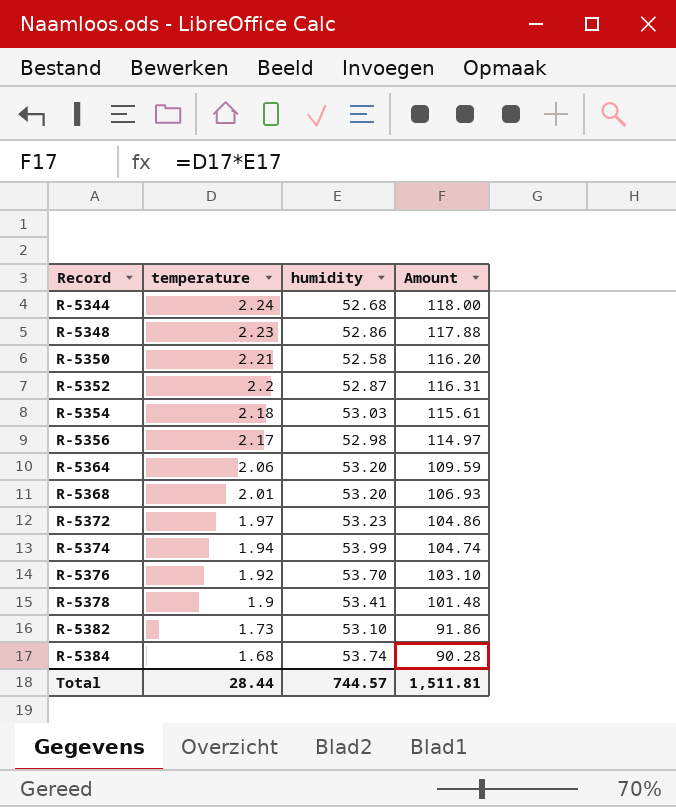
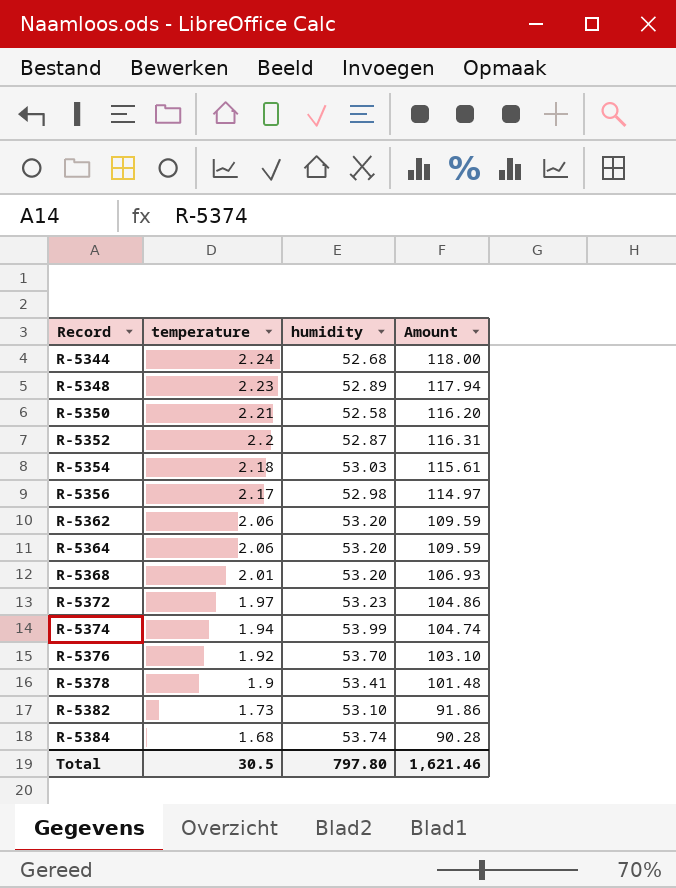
R-5348 | humidity: 52.86 -> 52.89
R-5348 | Amount: 117.88 -> 117.94
row R-5362: none -> 2.06 | 53.20 | 109.59
Total | temperature: 28.44 -> 30.5
Total | humidity: 744.57 -> 797.80
Total | Amount: 1,511.81 -> 1,621.46

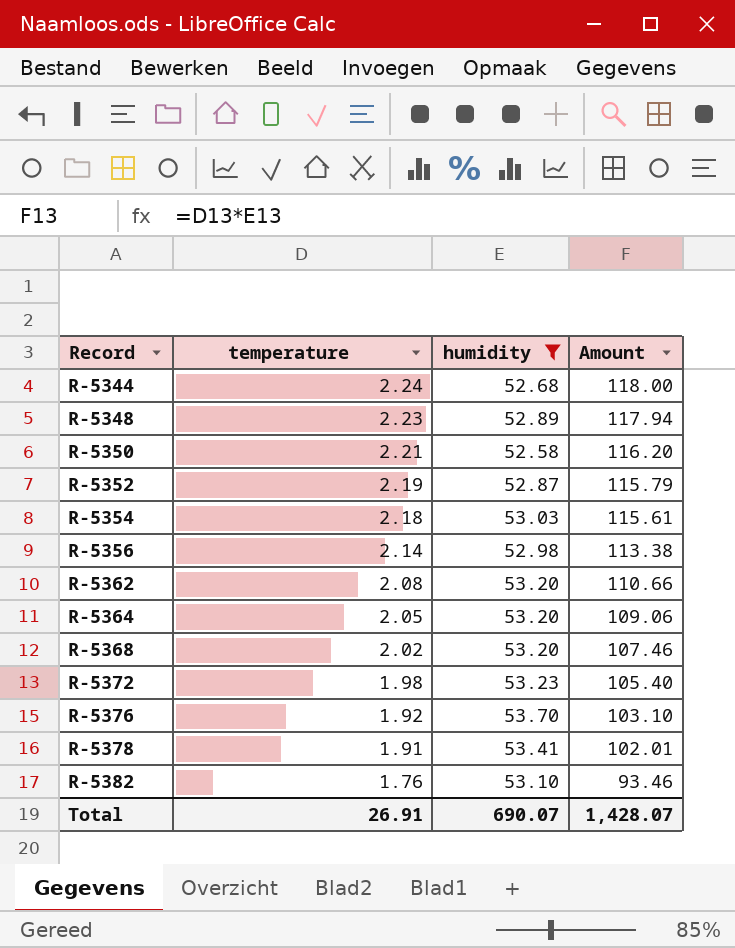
filter: none -> humidity <= 53.70
R-5352 | temperature: 2.2 -> 2.19
R-5352 | Amount: 116.31 -> 115.79
R-5356 | temperature: 2.17 -> 2.14
R-5356 | Amount: 114.97 -> 113.38
R-5362 | temperature: 2.06 -> 2.08
R-5362 | Amount: 109.59 -> 110.66
R-5364 | temperature: 2.06 -> 2.05
R-5364 | Amount: 109.59 -> 109.06
R-5368 | temperature: 2.01 -> 2.02
R-5368 | Amount: 106.93 -> 107.46
R-5372 | temperature: 1.97 -> 1.98
R-5372 | Amount: 104.86 -> 105.40
R-5378 | temperature: 1.9 -> 1.91
R-5378 | Amount: 101.48 -> 102.01
R-5382 | temperature: 1.73 -> 1.76
R-5382 | Amount: 91.86 -> 93.46
Total | temperature: 30.5 -> 26.91
Total | humidity: 797.80 -> 690.07
Total | Amount: 1,621.46 -> 1,428.07

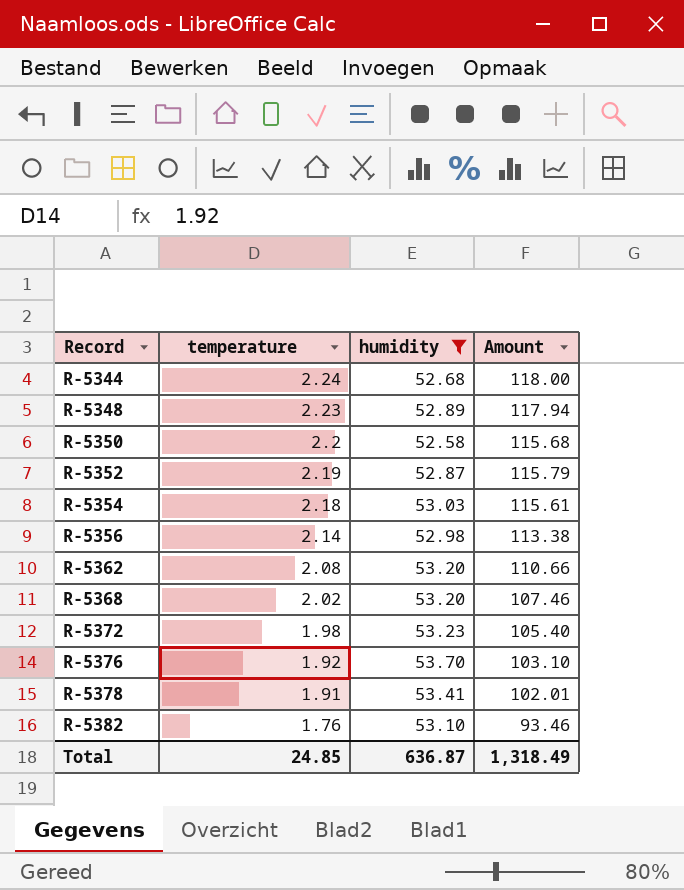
row R-5364: 2.05 | 53.20 | 109.06 -> none
R-5350 | temperature: 2.21 -> 2.2
R-5350 | Amount: 116.20 -> 115.68
Total | temperature: 26.91 -> 24.85
Total | humidity: 690.07 -> 636.87
Total | Amount: 1,428.07 -> 1,318.49

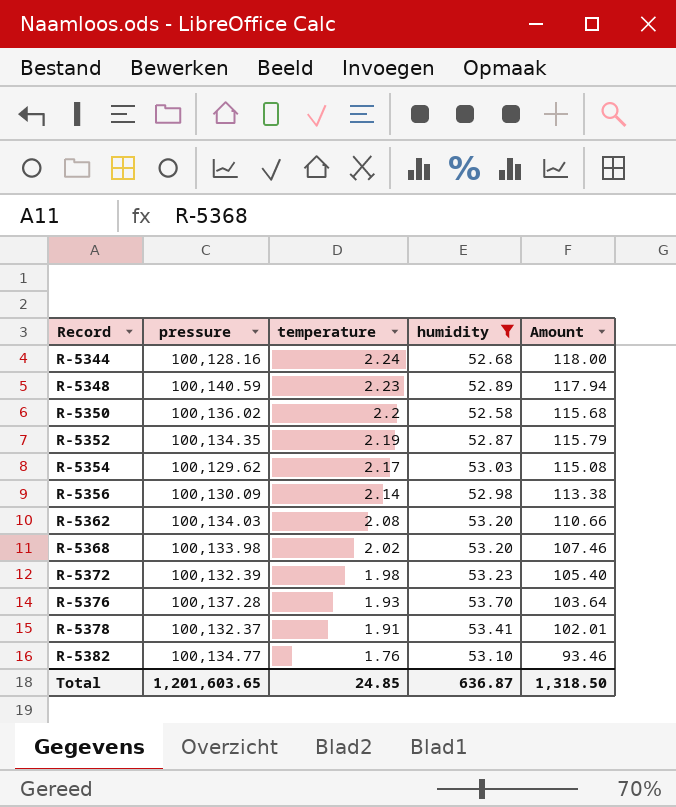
column pressure | position: none -> 2
R-5354 | temperature: 2.18 -> 2.17
R-5354 | Amount: 115.61 -> 115.08
R-5376 | temperature: 1.92 -> 1.93
R-5376 | Amount: 103.10 -> 103.64
Total | Amount: 1,318.49 -> 1,318.50

